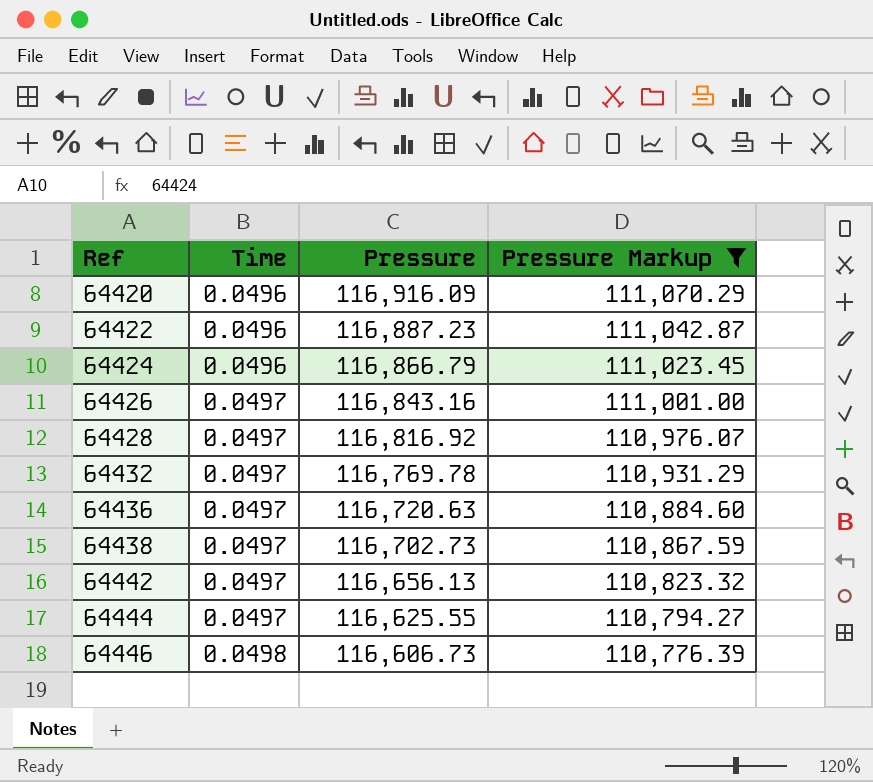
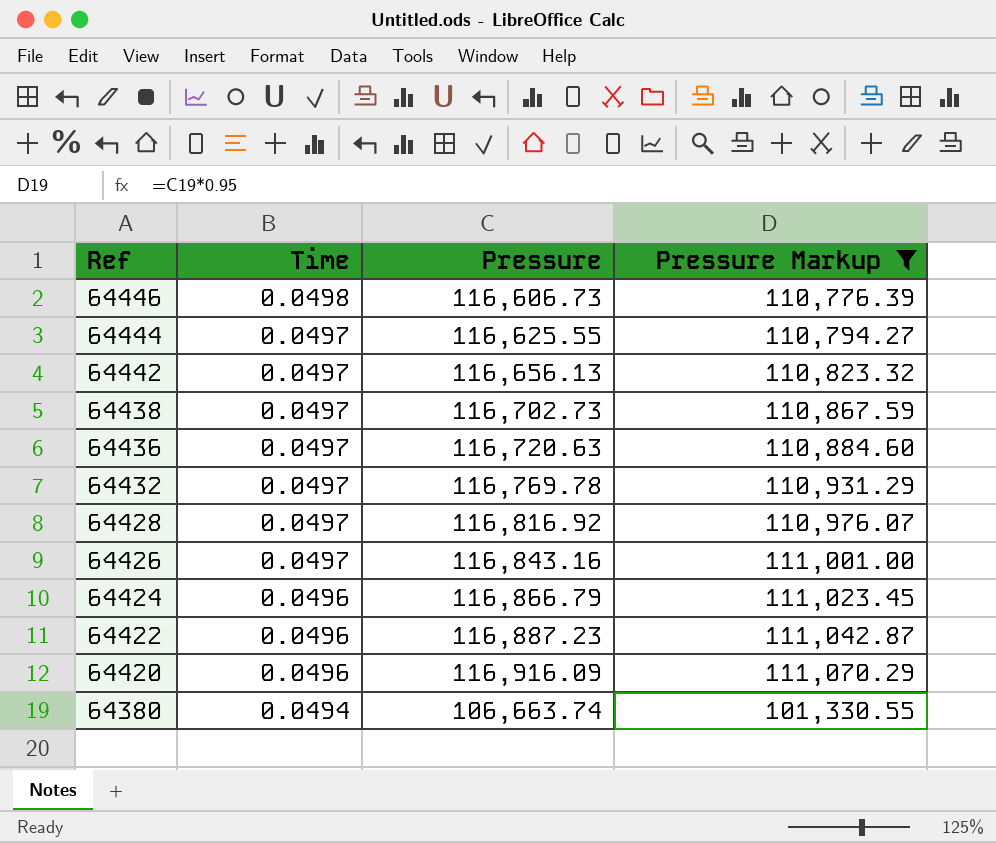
row order: Ref ascending -> Ref descending
row 64380: none -> 0.0494 | 106,663.74 | 101,330.55

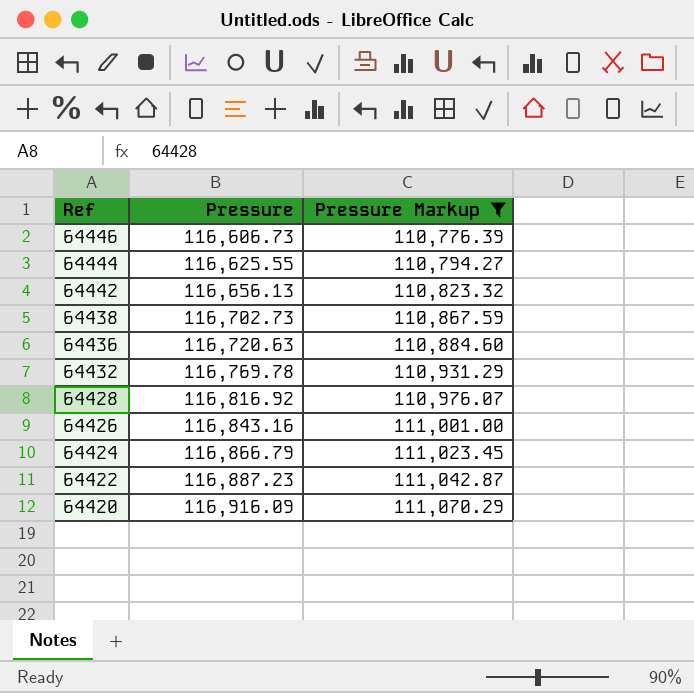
column Time | position: 2 -> none
row 64380: 0.0494 | 106,663.74 | 101,330.55 -> none

